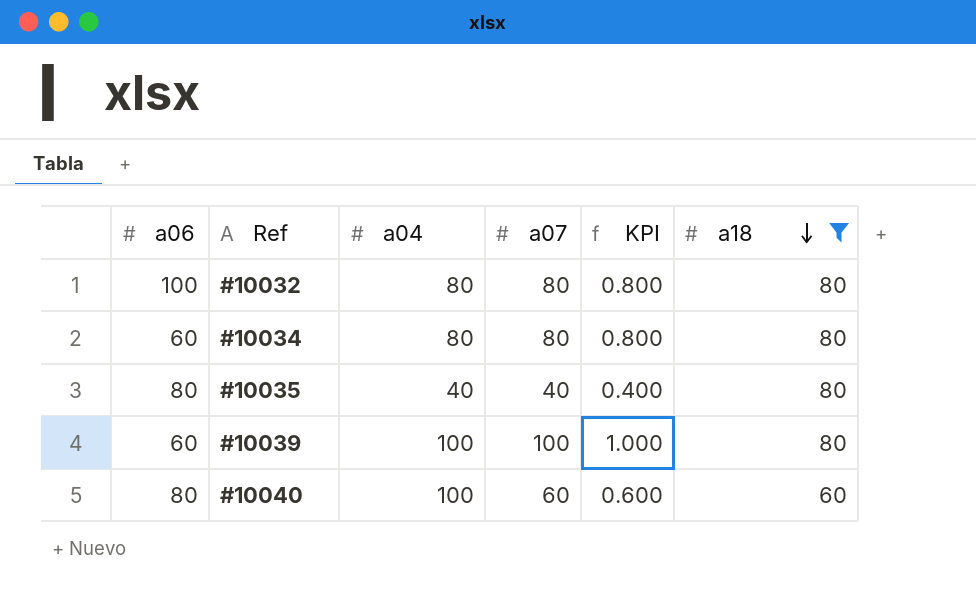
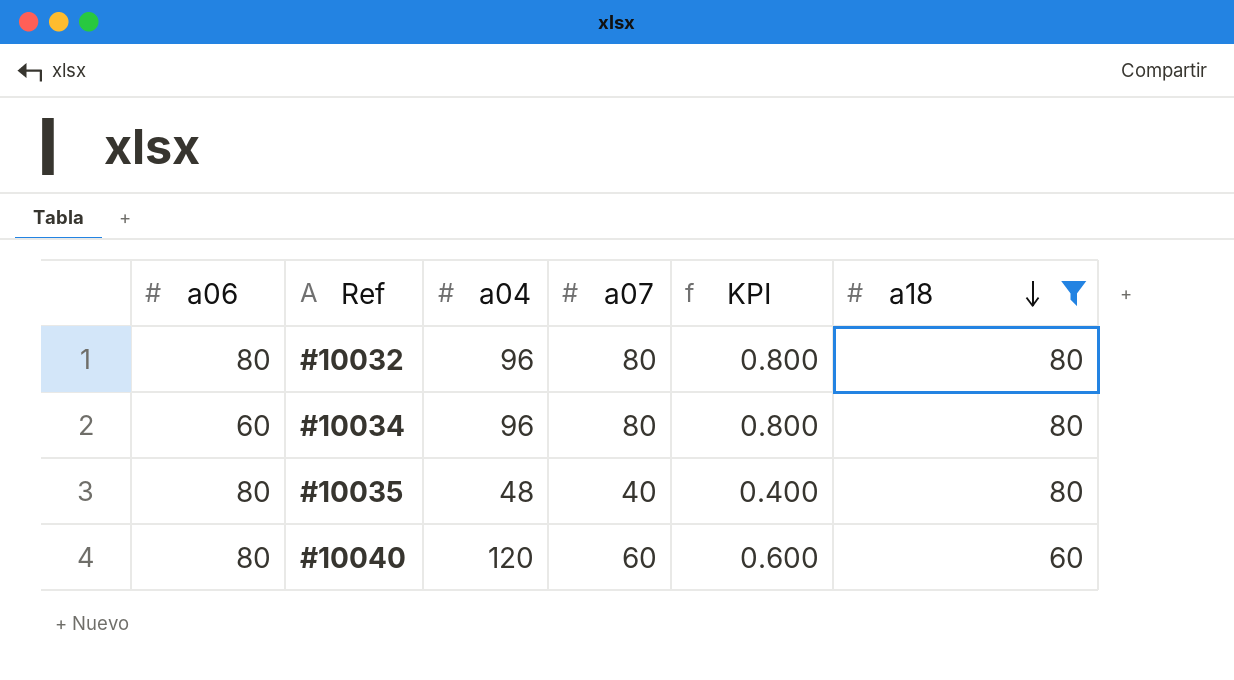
row #10039: 60 | 100 | 100 | 1.000 | 80 -> none
#10032 | a06: 100 -> 80
#10032 | a04: 80 -> 96
#10034 | a04: 80 -> 96
#10035 | a04: 40 -> 48
#10040 | a04: 100 -> 120

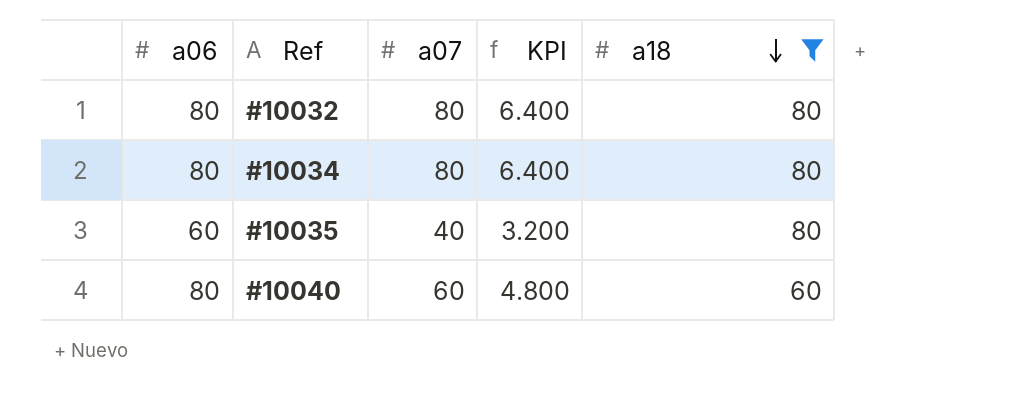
column a04 | position: 3 -> none
column KPI | formula: [a07] * 0.01 -> [a07] * 0.08
#10034 | a06: 60 -> 80
#10035 | a06: 80 -> 60

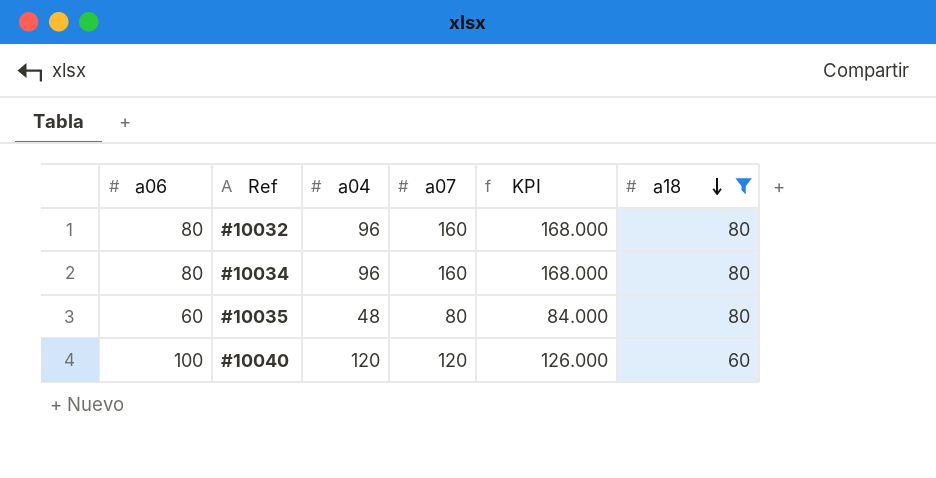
column a04 | position: none -> 3
column KPI | formula: [a07] * 0.08 -> [a07] * 1.05
#10032 | a07: 80 -> 160
#10034 | a07: 80 -> 160
#10035 | a07: 40 -> 80
#10040 | a06: 80 -> 100
#10040 | a07: 60 -> 120

